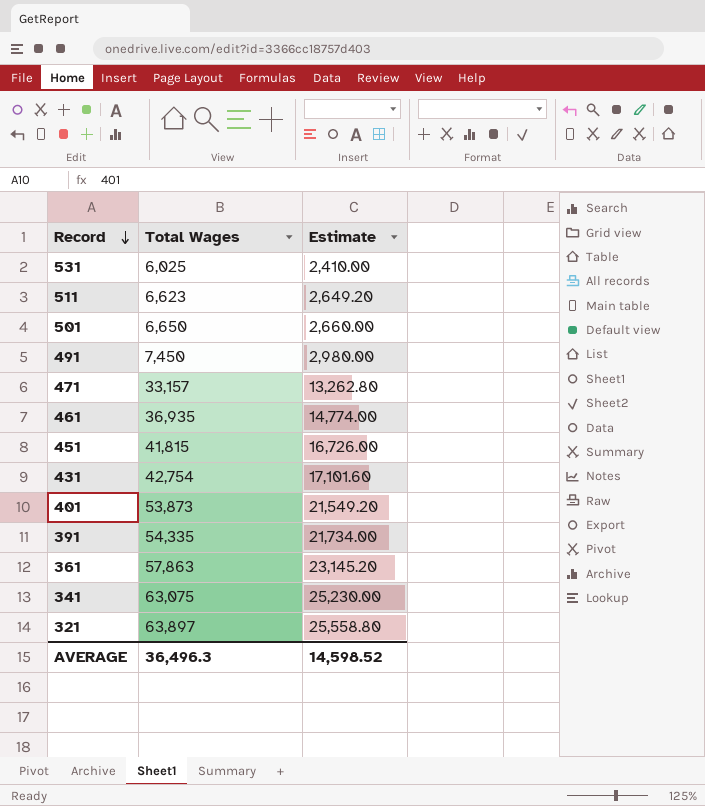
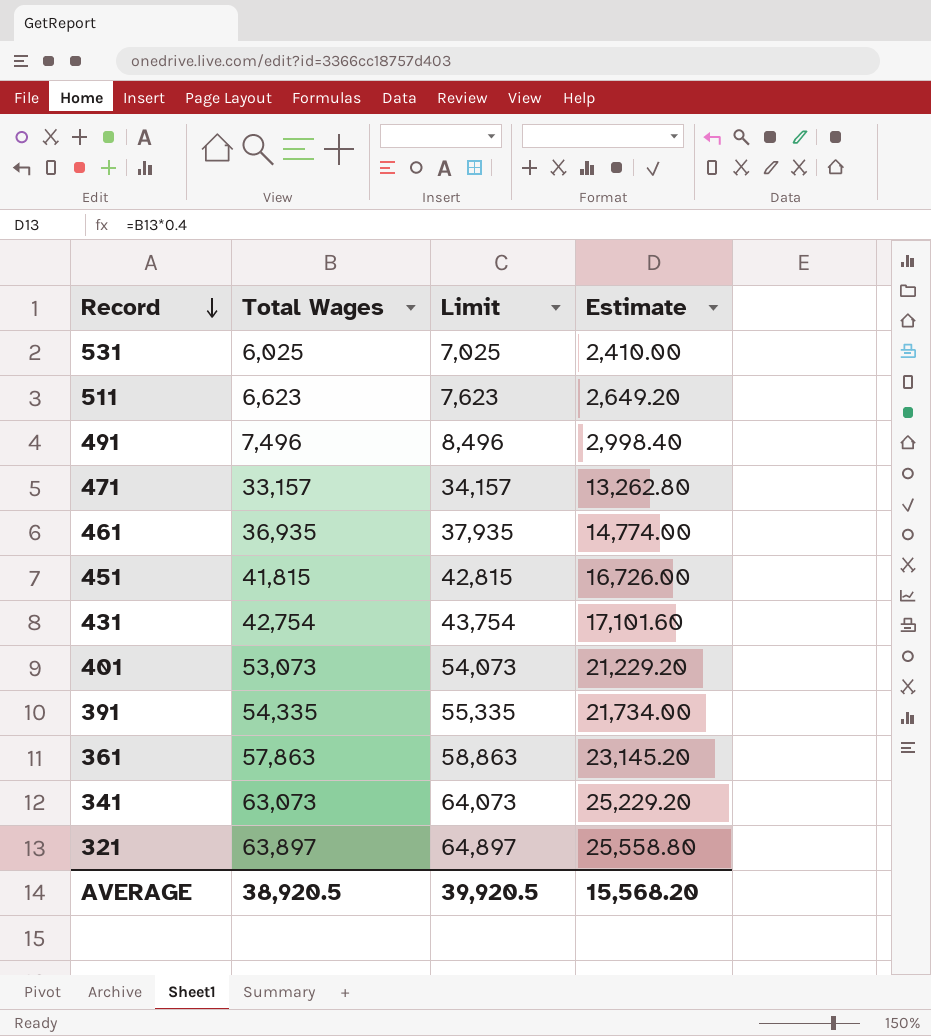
column Limit | formula: none -> [Total Wages] + 1000
row 501: 6,650 | 2,660.00 -> none
491 | Total Wages: 7,450 -> 7,496
491 | Estimate: 2,980.00 -> 2,998.40
401 | Total Wages: 53,873 -> 53,073
401 | Estimate: 21,549.20 -> 21,229.20
341 | Total Wages: 63,075 -> 63,073
341 | Estimate: 25,230.00 -> 25,229.20
AVERAGE | Total Wages: 36,496.3 -> 38,920.5
AVERAGE | Estimate: 14,598.52 -> 15,568.20

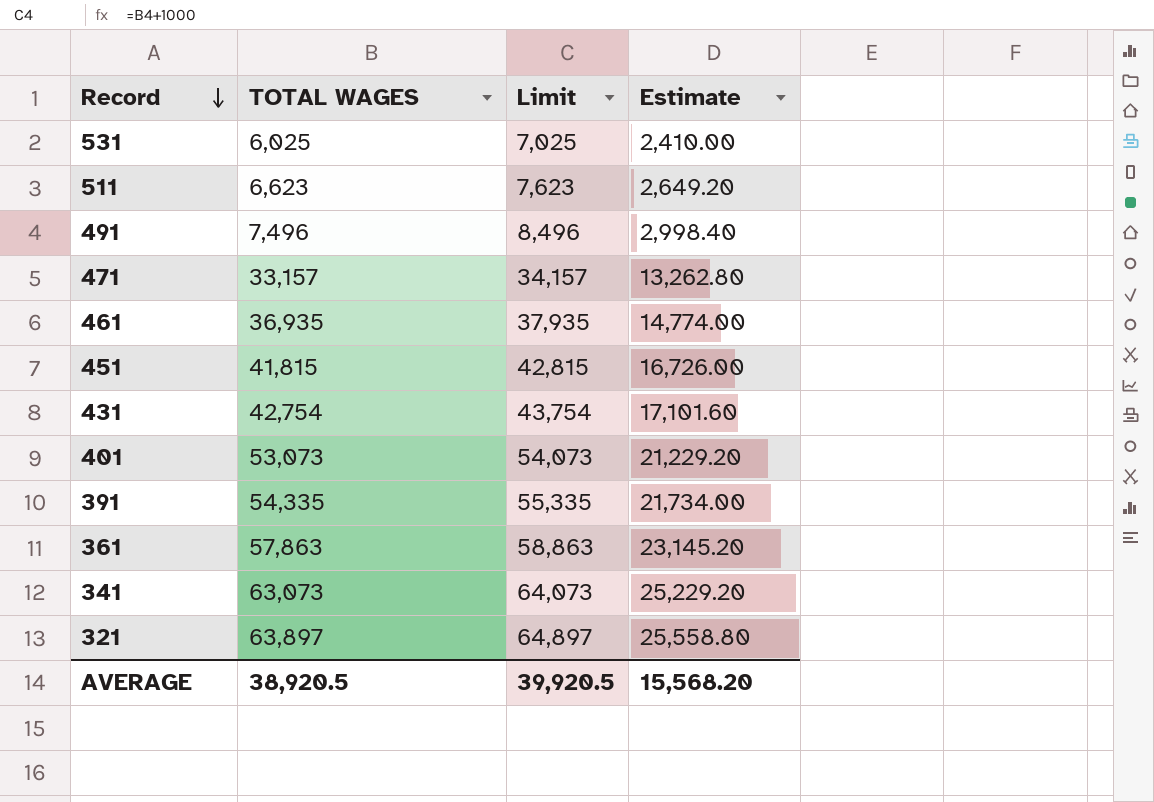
column name: Total Wages -> TOTAL WAGES

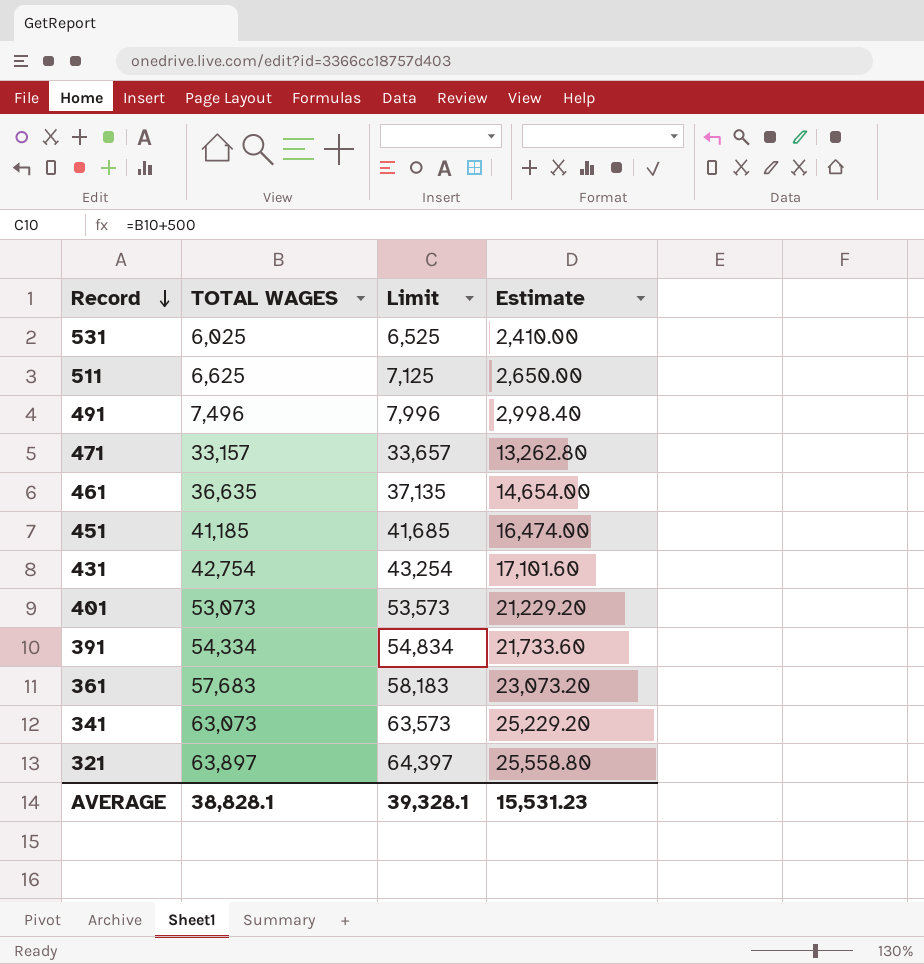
column Limit | formula: [TOTAL WAGES] + 1000 -> [TOTAL WAGES] + 500
511 | TOTAL WAGES: 6,623 -> 6,625
511 | Estimate: 2,649.20 -> 2,650.00
461 | TOTAL WAGES: 36,935 -> 36,635
461 | Estimate: 14,774.00 -> 14,654.00
451 | TOTAL WAGES: 41,815 -> 41,185
451 | Estimate: 16,726.00 -> 16,474.00
391 | TOTAL WAGES: 54,335 -> 54,334
391 | Estimate: 21,734.00 -> 21,733.60
361 | TOTAL WAGES: 57,863 -> 57,683
361 | Estimate: 23,145.20 -> 23,073.20
AVERAGE | TOTAL WAGES: 38,920.5 -> 38,828.1
AVERAGE | Limit: 39,920.5 -> 39,328.1
AVERAGE | Estimate: 15,568.20 -> 15,531.23

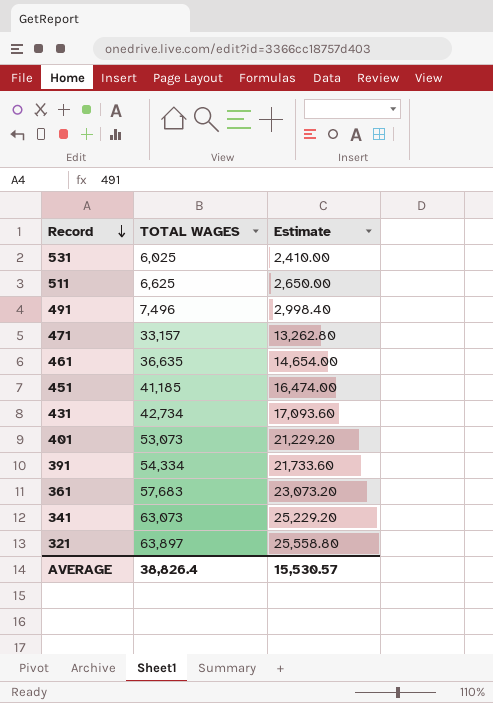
column Limit | formula: [TOTAL WAGES] + 500 -> none
431 | TOTAL WAGES: 42,754 -> 42,734
431 | Estimate: 17,101.60 -> 17,093.60
AVERAGE | TOTAL WAGES: 38,828.1 -> 38,826.4
AVERAGE | Estimate: 15,531.23 -> 15,530.57

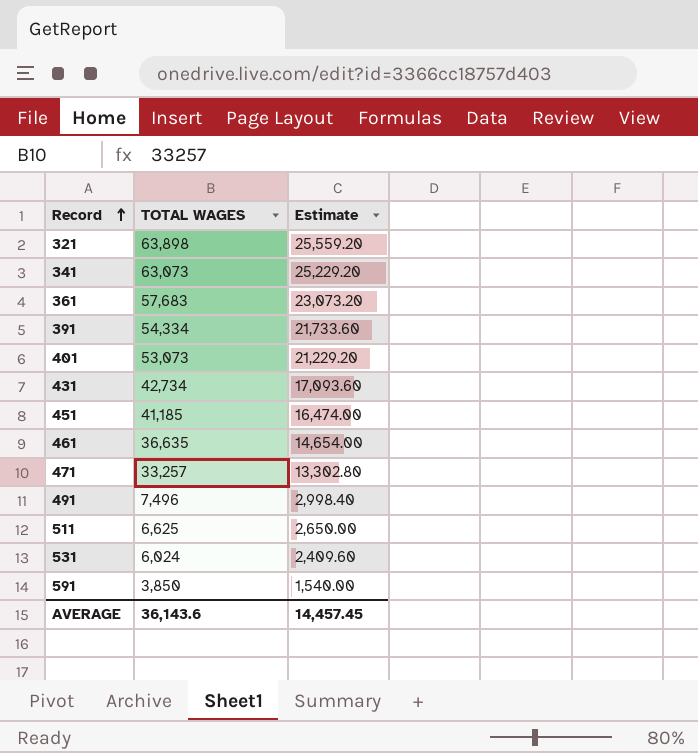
row order: Record descending -> Record ascending
321 | TOTAL WAGES: 63,897 -> 63,898
321 | Estimate: 25,558.80 -> 25,559.20
471 | TOTAL WAGES: 33,157 -> 33,257
471 | Estimate: 13,262.80 -> 13,302.80
531 | TOTAL WAGES: 6,025 -> 6,024
531 | Estimate: 2,410.00 -> 2,409.60
row 591: none -> 3,850 | 1,540.00
AVERAGE | TOTAL WAGES: 38,826.4 -> 36,143.6
AVERAGE | Estimate: 15,530.57 -> 14,457.45

